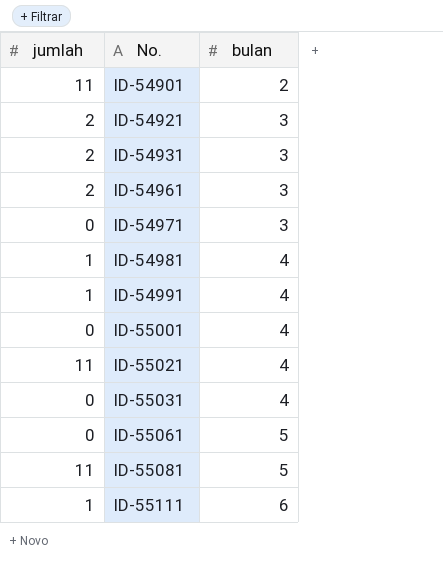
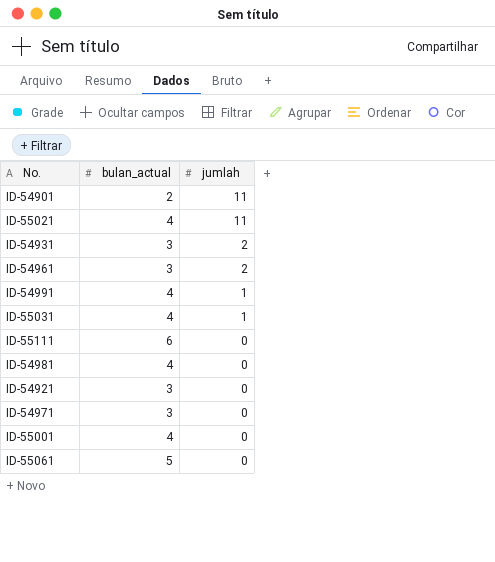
row order: No. ascending -> jumlah descending
column name: bulan -> bulan_actual
column jumlah | position: 1 -> 3
row ID-55081: 11 | 5 -> none
ID-55031 | jumlah: 0 -> 1
ID-55111 | jumlah: 1 -> 0
ID-54981 | jumlah: 1 -> 0
ID-54921 | jumlah: 2 -> 0

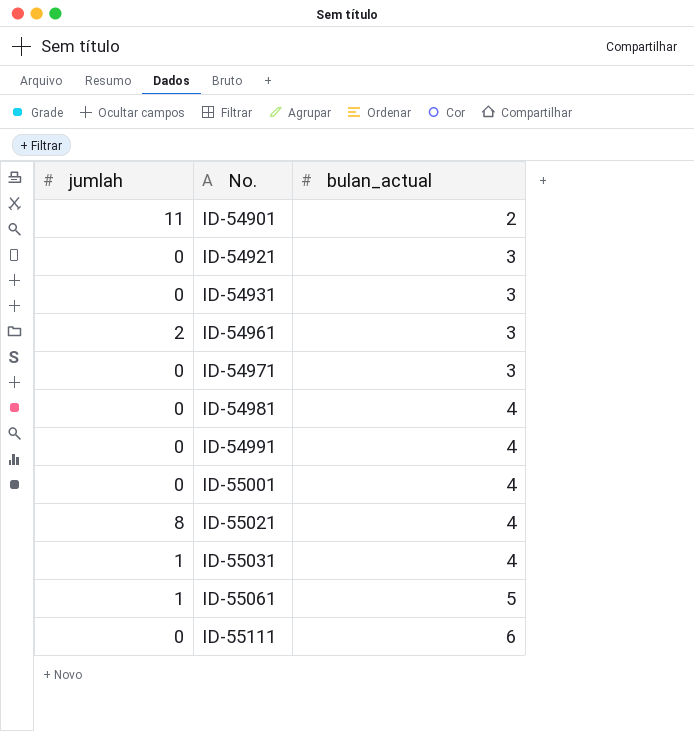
row order: jumlah descending -> No. ascending
column jumlah | position: 3 -> 1
ID-54931 | jumlah: 2 -> 0
ID-54991 | jumlah: 1 -> 0
ID-55021 | jumlah: 11 -> 8
ID-55061 | jumlah: 0 -> 1

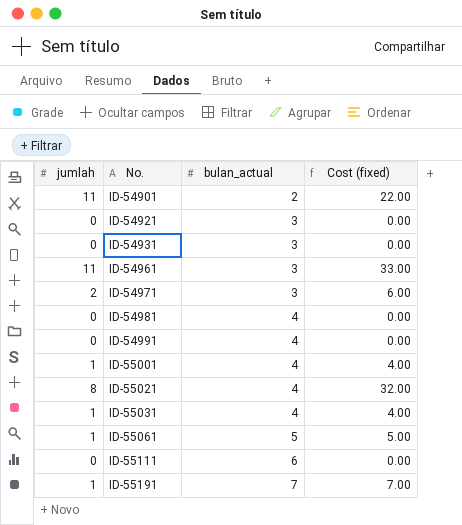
column Cost (fixed) | formula: none -> [jumlah] * [bulan_actual]
ID-54961 | jumlah: 2 -> 11
ID-54971 | jumlah: 0 -> 2
ID-55001 | jumlah: 0 -> 1
row ID-55191: none -> 1 | 7 | 7.00

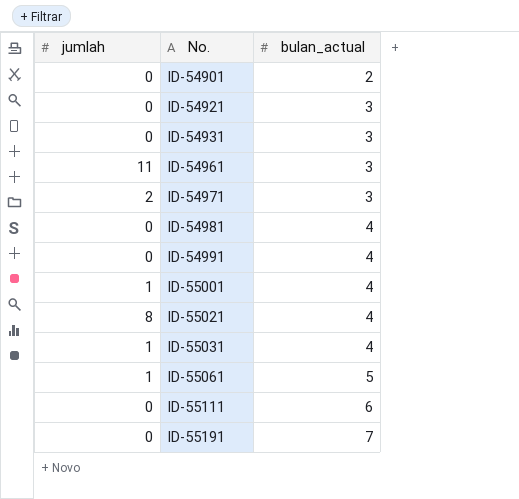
column Cost (fixed) | formula: [jumlah] * [bulan_actual] -> none
ID-54901 | jumlah: 11 -> 0
ID-55191 | jumlah: 1 -> 0

